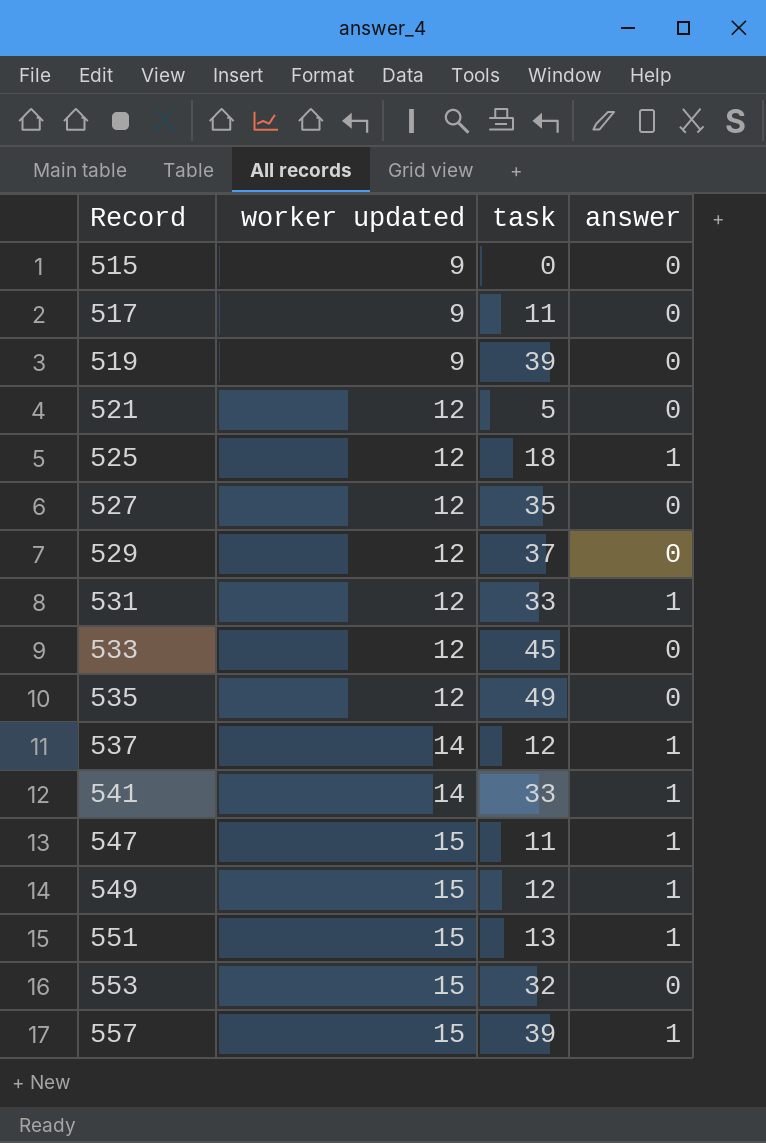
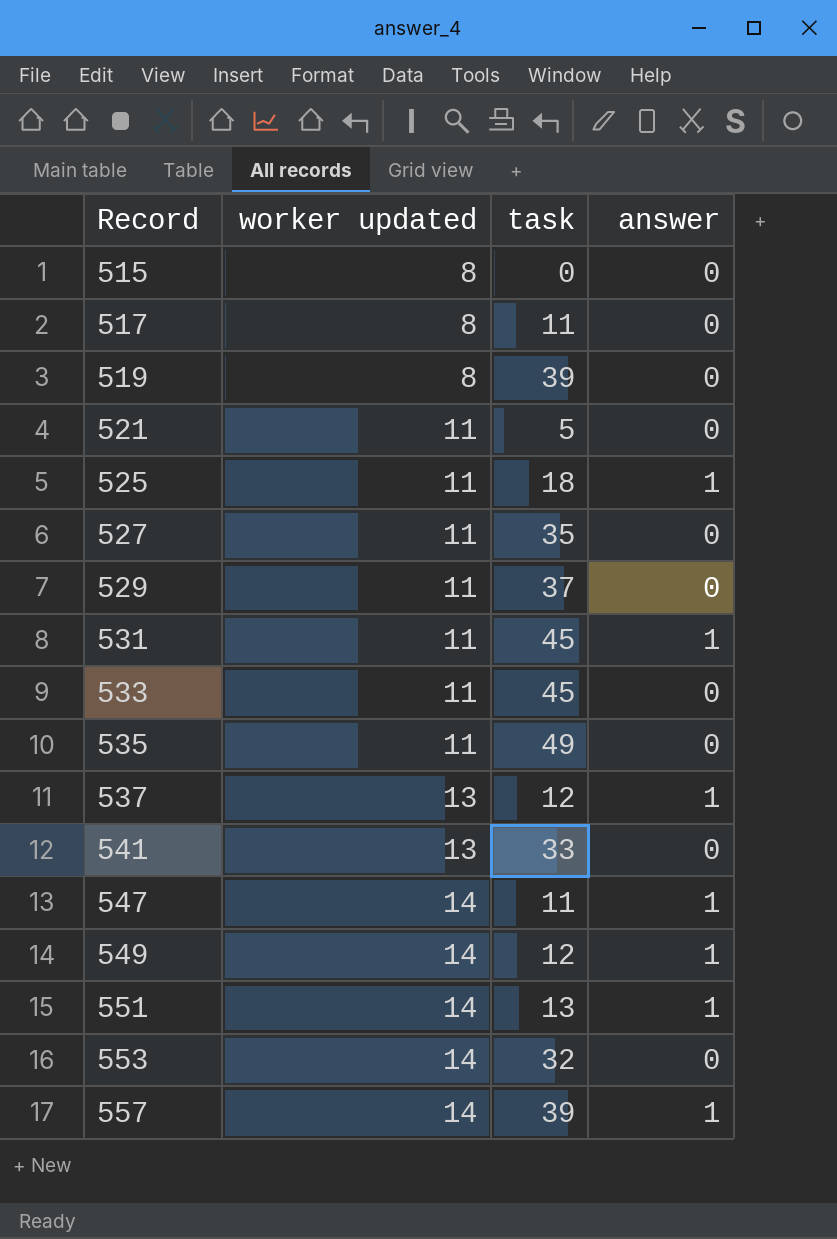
515 | worker updated: 9 -> 8
517 | worker updated: 9 -> 8
519 | worker updated: 9 -> 8
521 | worker updated: 12 -> 11
525 | worker updated: 12 -> 11
527 | worker updated: 12 -> 11
529 | worker updated: 12 -> 11
531 | worker updated: 12 -> 11
531 | task: 33 -> 45
533 | worker updated: 12 -> 11
535 | worker updated: 12 -> 11
537 | worker updated: 14 -> 13
541 | worker updated: 14 -> 13
541 | answer: 1 -> 0
547 | worker updated: 15 -> 14
549 | worker updated: 15 -> 14
551 | worker updated: 15 -> 14
553 | worker updated: 15 -> 14
557 | worker updated: 15 -> 14

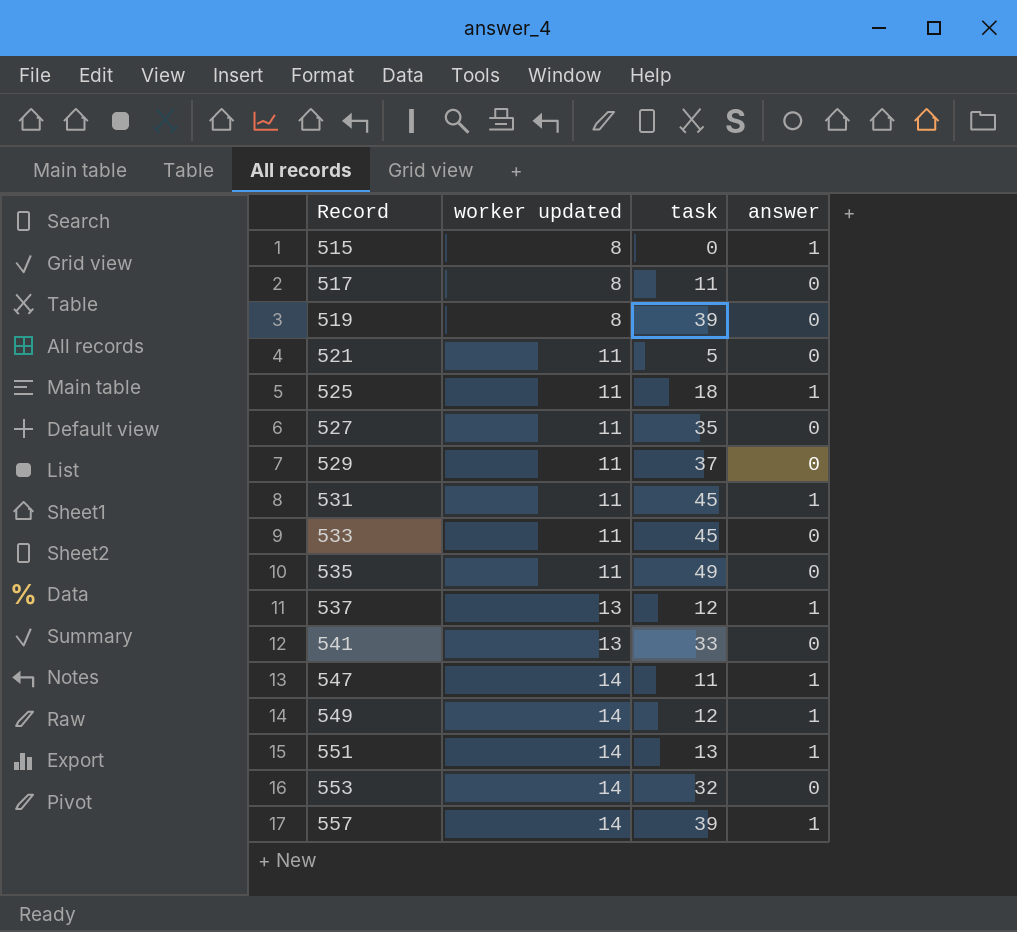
515 | answer: 0 -> 1

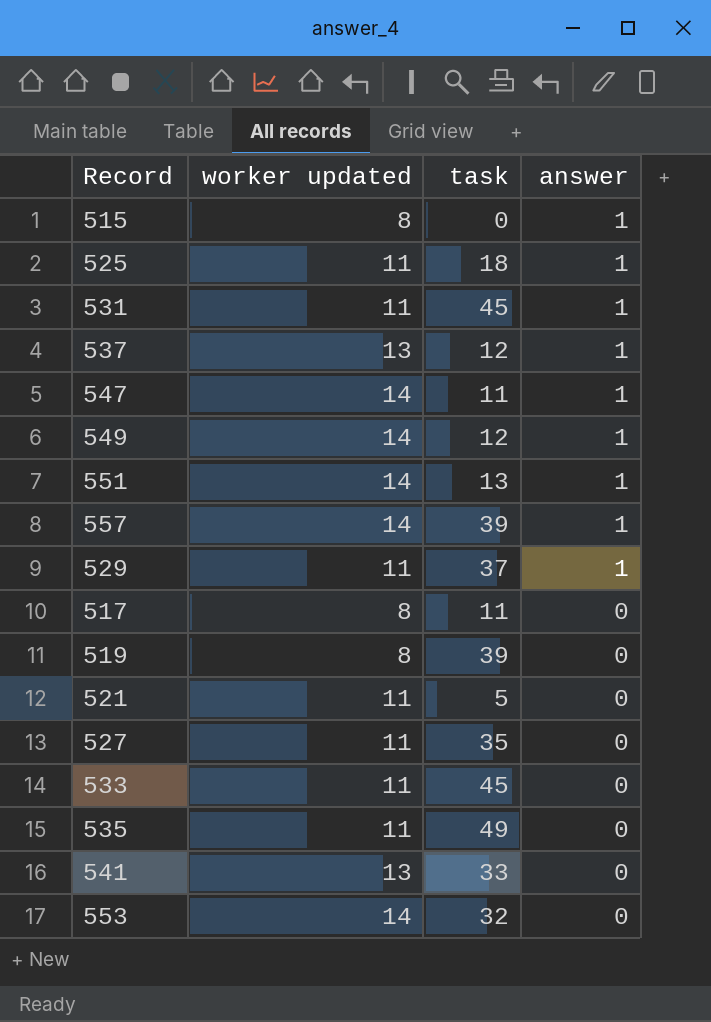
row order: Record ascending -> answer descending
529 | answer: 0 -> 1

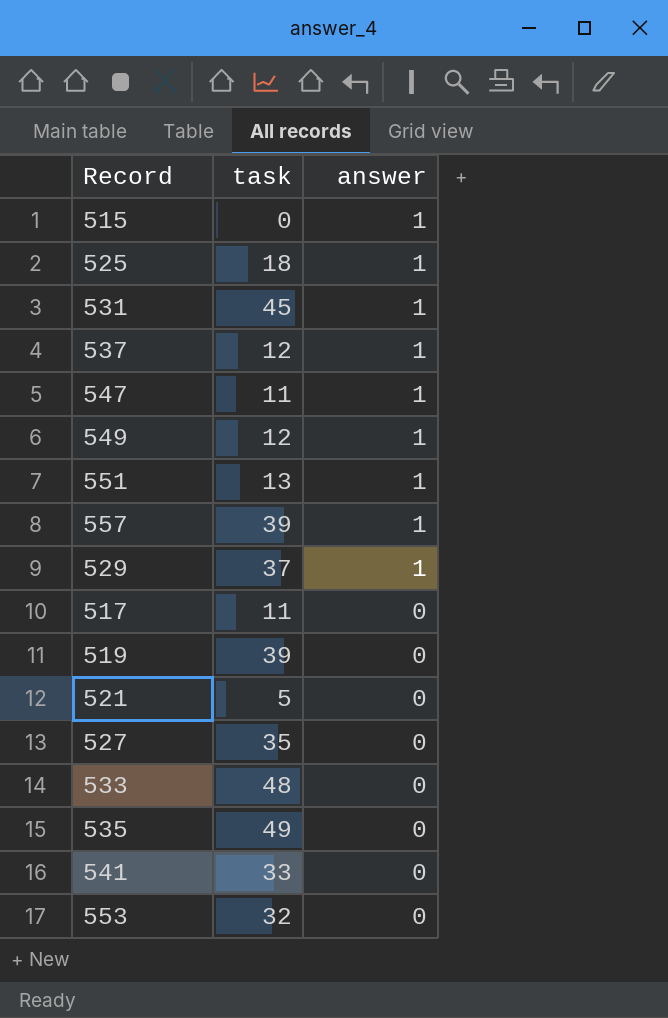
column worker updated | position: 2 -> none
533 | task: 45 -> 48

